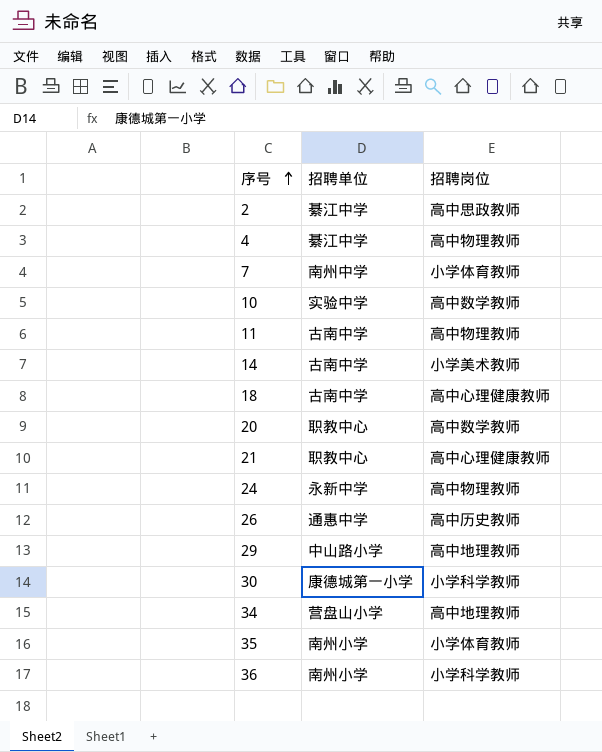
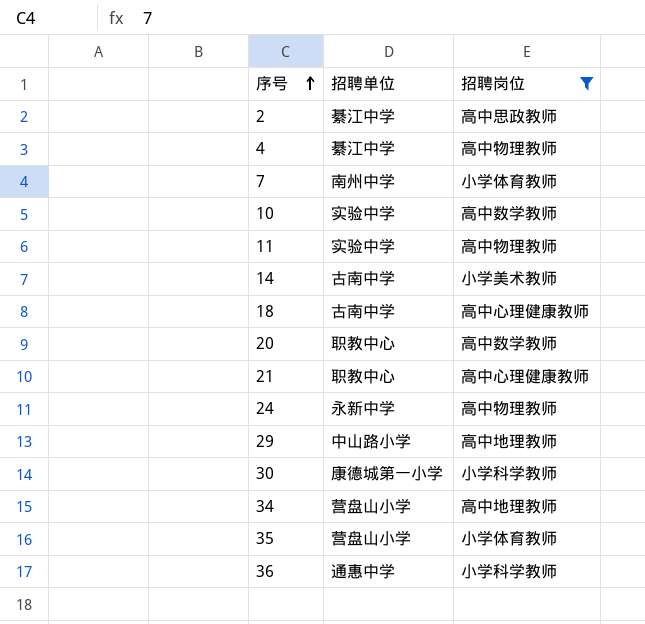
filter: none -> 招聘岗位 != 高中历史教师
11 | 招聘单位: 古南中学 -> 实验中学
35 | 招聘单位: 南州小学 -> 营盘山小学
36 | 招聘单位: 南州小学 -> 通惠中学

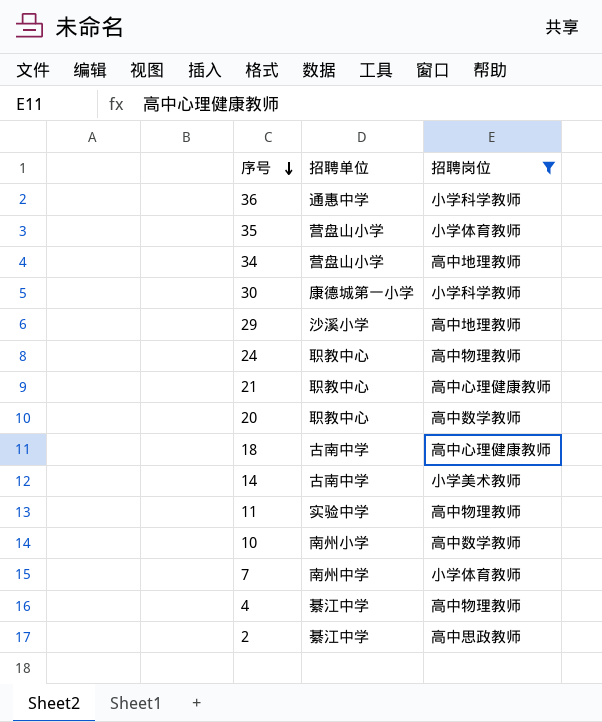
row order: 序号 ascending -> 序号 descending
29 | 招聘单位: 中山路小学 -> 沙溪小学
24 | 招聘单位: 永新中学 -> 职教中心
10 | 招聘单位: 实验中学 -> 南州小学

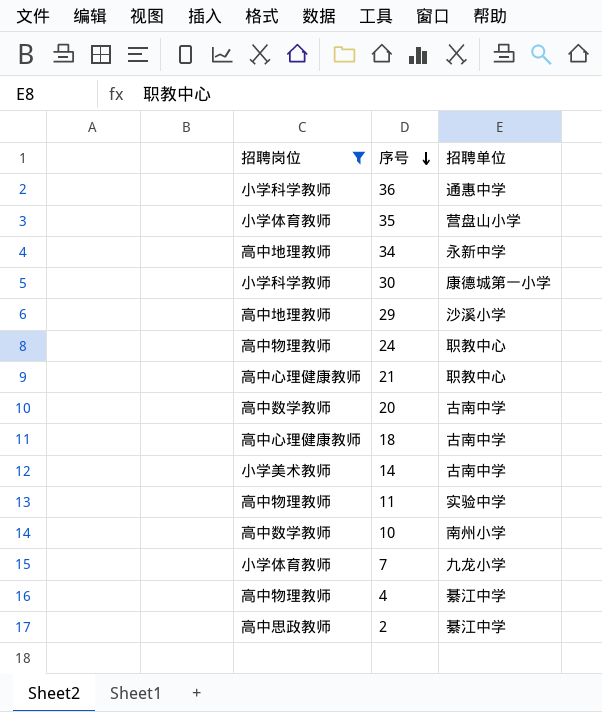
column 招聘岗位 | position: 3 -> 1
34 | 招聘单位: 营盘山小学 -> 永新中学
20 | 招聘单位: 职教中心 -> 古南中学
7 | 招聘单位: 南州中学 -> 九龙小学

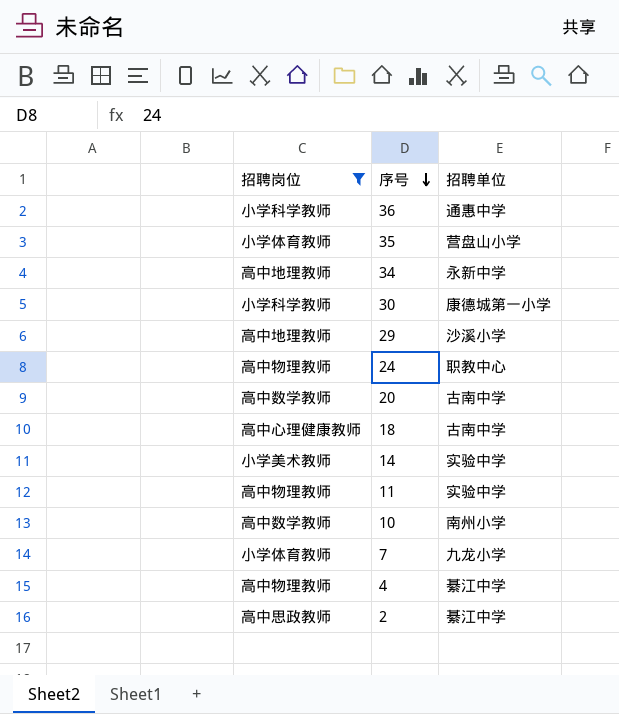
row 21: 高中心理健康教师 | 职教中心 -> none
14 | 招聘单位: 古南中学 -> 实验中学

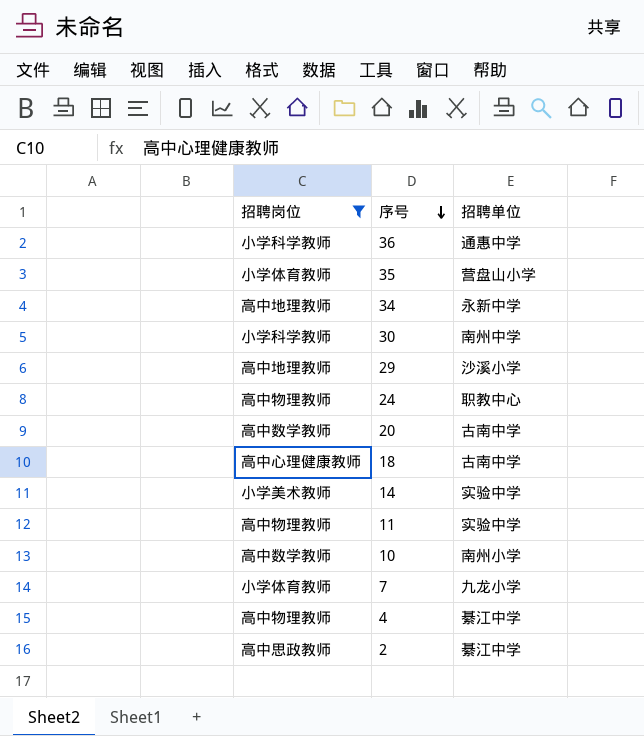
30 | 招聘单位: 康德城第一小学 -> 南州中学

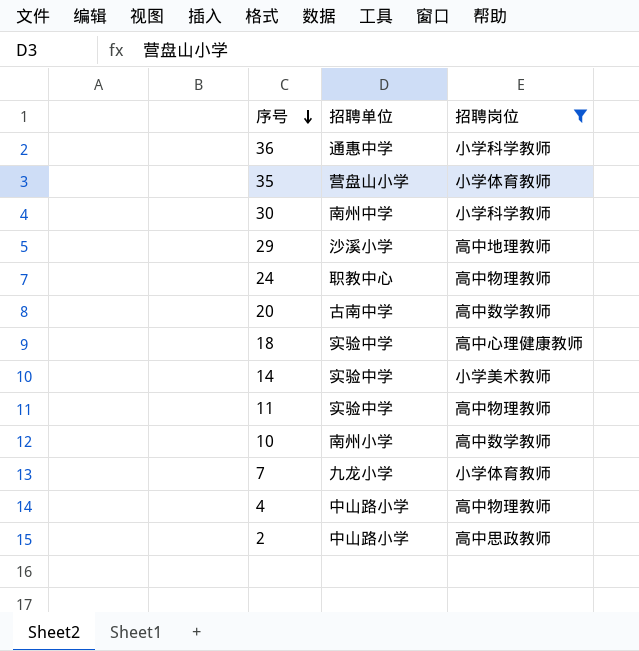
column 招聘岗位 | position: 1 -> 3
row 34: 高中地理教师 | 永新中学 -> none
18 | 招聘单位: 古南中学 -> 实验中学
4 | 招聘单位: 綦江中学 -> 中山路小学
2 | 招聘单位: 綦江中学 -> 中山路小学

